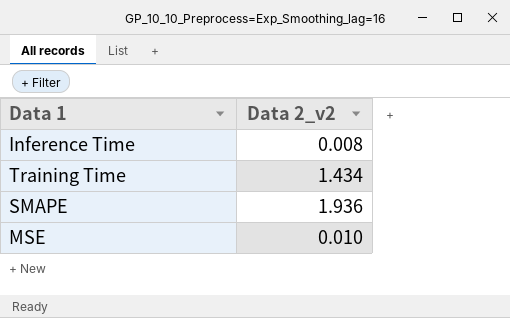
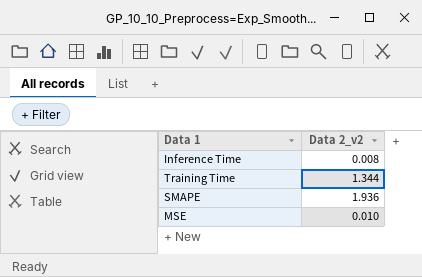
Training Time | Data 2_v2: 1.434 -> 1.344

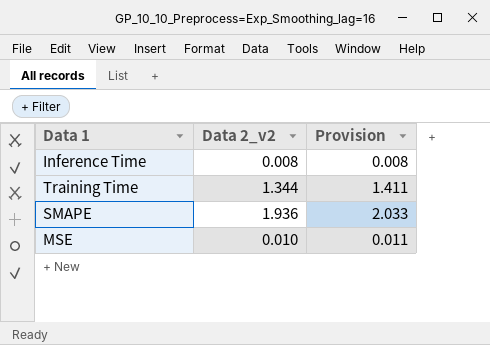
column Provision | formula: none -> [Data 2_v2] * 1.05

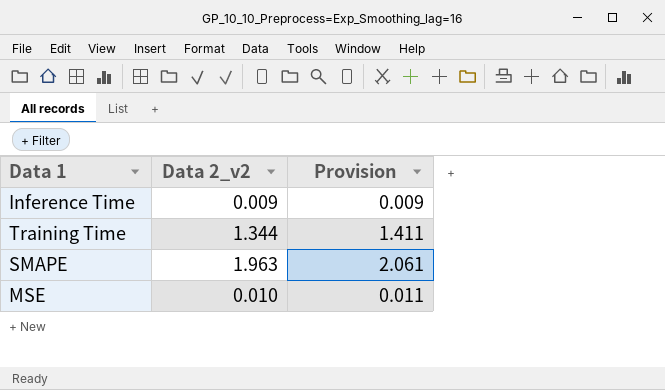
Inference Time | Data 2_v2: 0.008 -> 0.009
Inference Time | Provision: 0.008 -> 0.009
SMAPE | Data 2_v2: 1.936 -> 1.963
SMAPE | Provision: 2.033 -> 2.061

